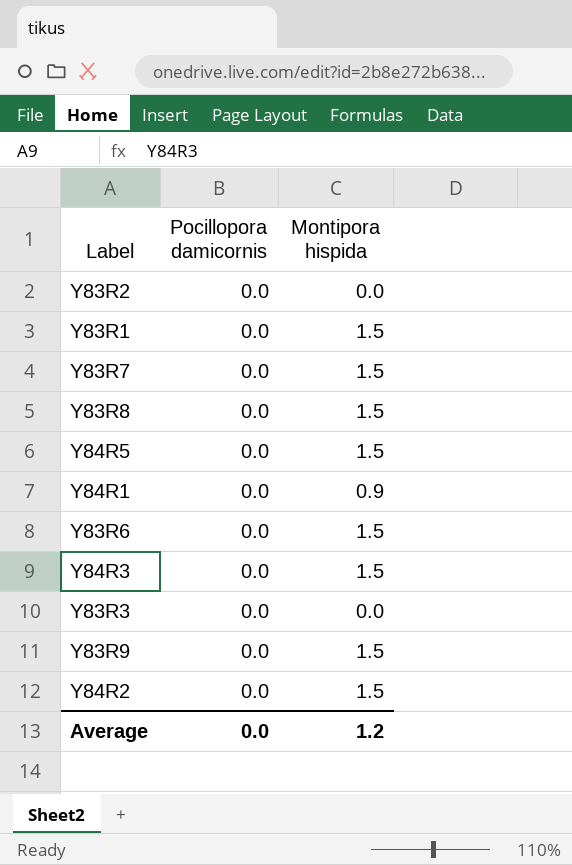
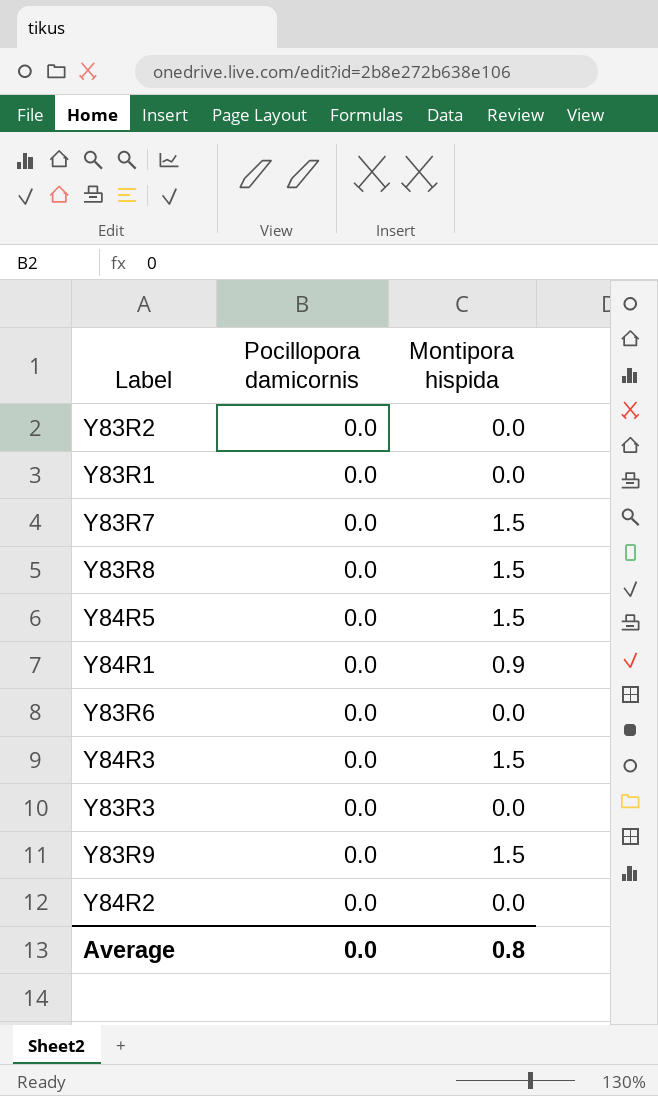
Y83R1 | Montipora hispida: 1.5 -> 0.0
Y83R6 | Montipora hispida: 1.5 -> 0.0
Y84R2 | Montipora hispida: 1.5 -> 0.0
Average | Montipora hispida: 1.2 -> 0.8

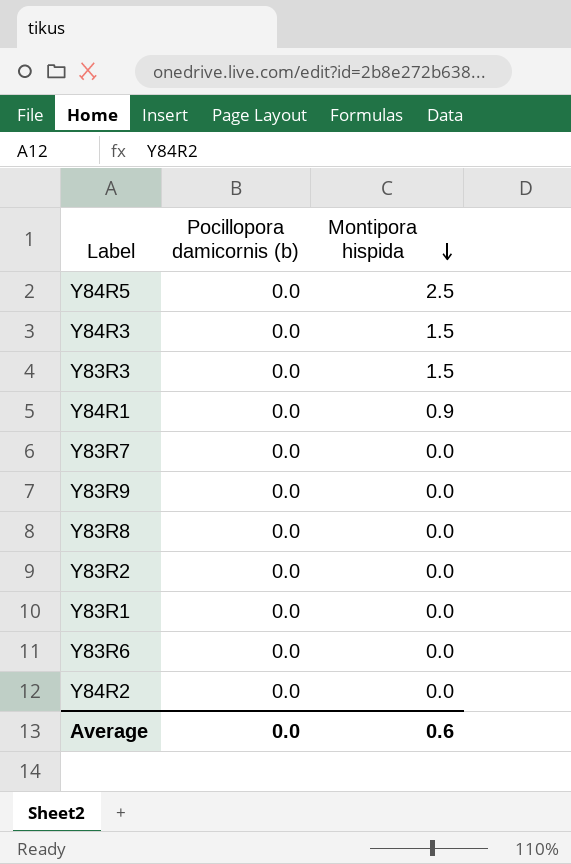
row order: none -> Montipora hispida descending
column name: Pocillopora damicornis -> Pocillopora damicornis (b)
Y84R5 | Montipora hispida: 1.5 -> 2.5
Y83R3 | Montipora hispida: 0.0 -> 1.5
Y83R7 | Montipora hispida: 1.5 -> 0.0
Y83R9 | Montipora hispida: 1.5 -> 0.0
Y83R8 | Montipora hispida: 1.5 -> 0.0
Average | Montipora hispida: 0.8 -> 0.6

